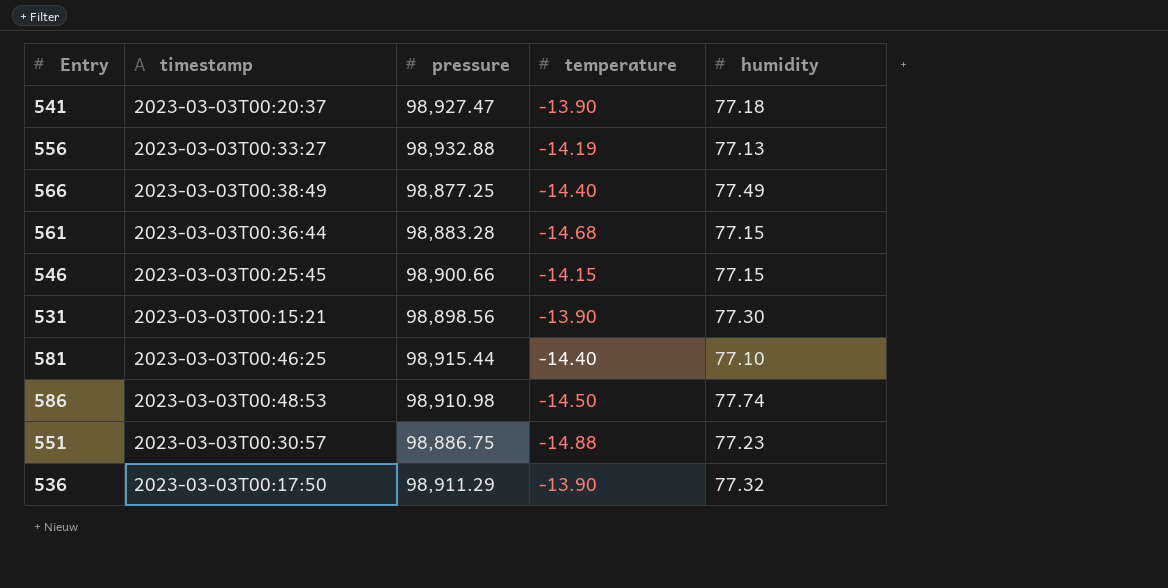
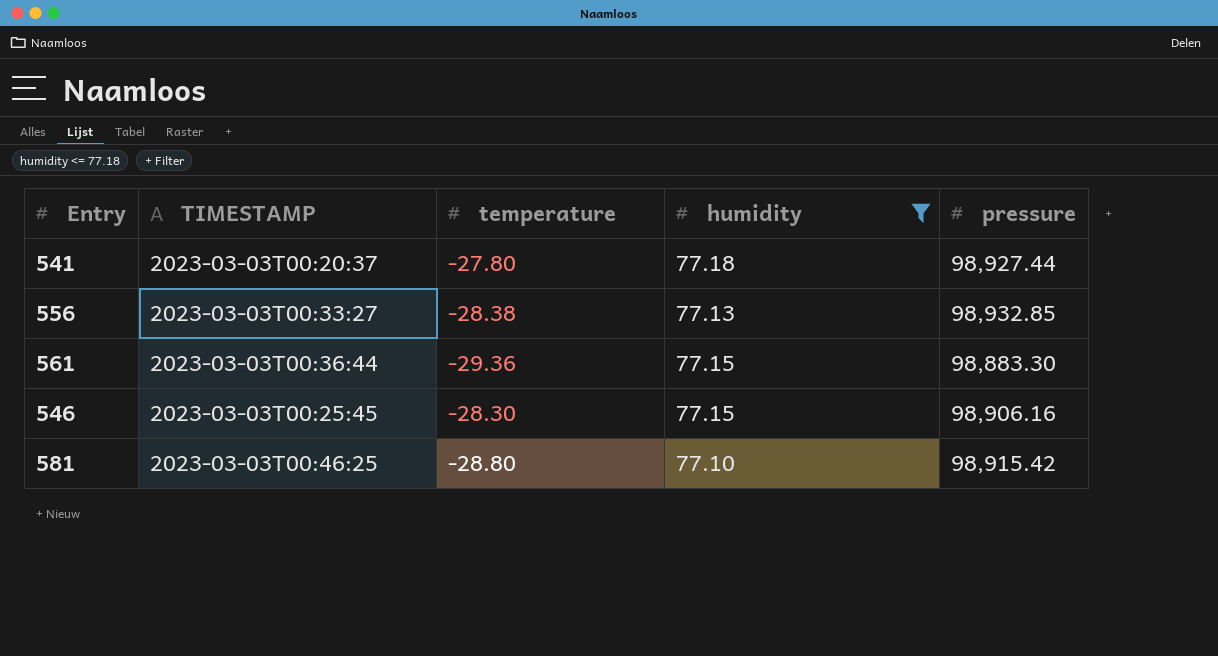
filter: none -> humidity <= 77.18
column name: timestamp -> TIMESTAMP
column pressure | position: 3 -> 5
541 | temperature: -13.90 -> -27.80
541 | pressure: 98,927.47 -> 98,927.44
556 | temperature: -14.19 -> -28.38
556 | pressure: 98,932.88 -> 98,932.85
561 | temperature: -14.68 -> -29.36
561 | pressure: 98,883.28 -> 98,883.30
546 | temperature: -14.15 -> -28.30
546 | pressure: 98,900.66 -> 98,906.16
581 | temperature: -14.40 -> -28.80
581 | pressure: 98,915.44 -> 98,915.42

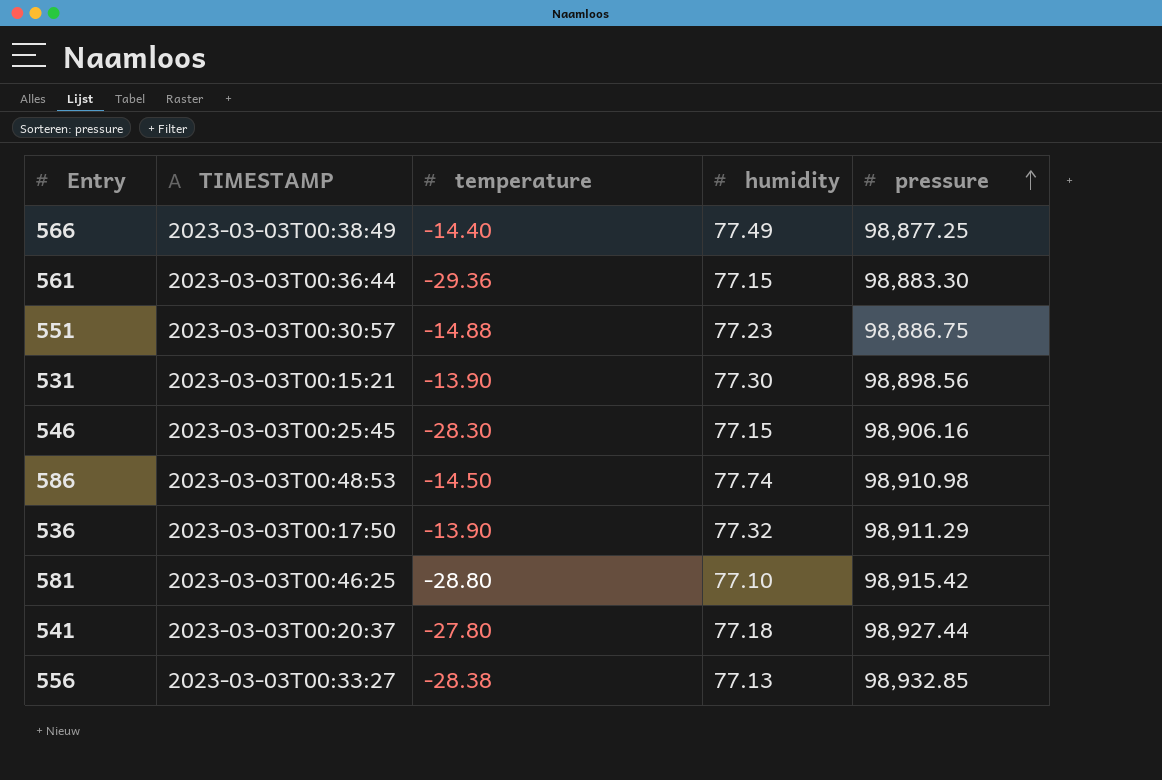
filter: humidity <= 77.18 -> none
row order: none -> pressure ascending

